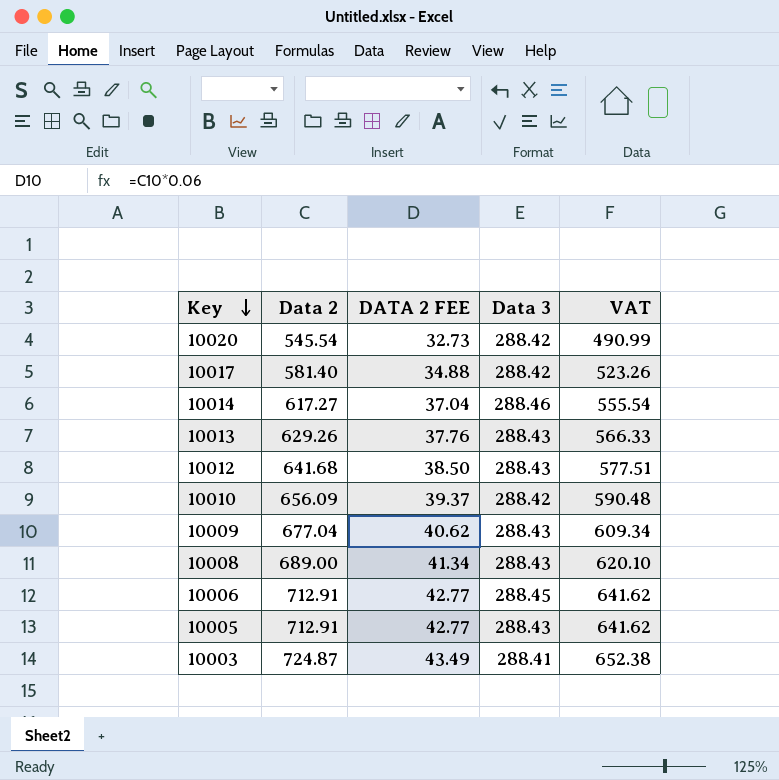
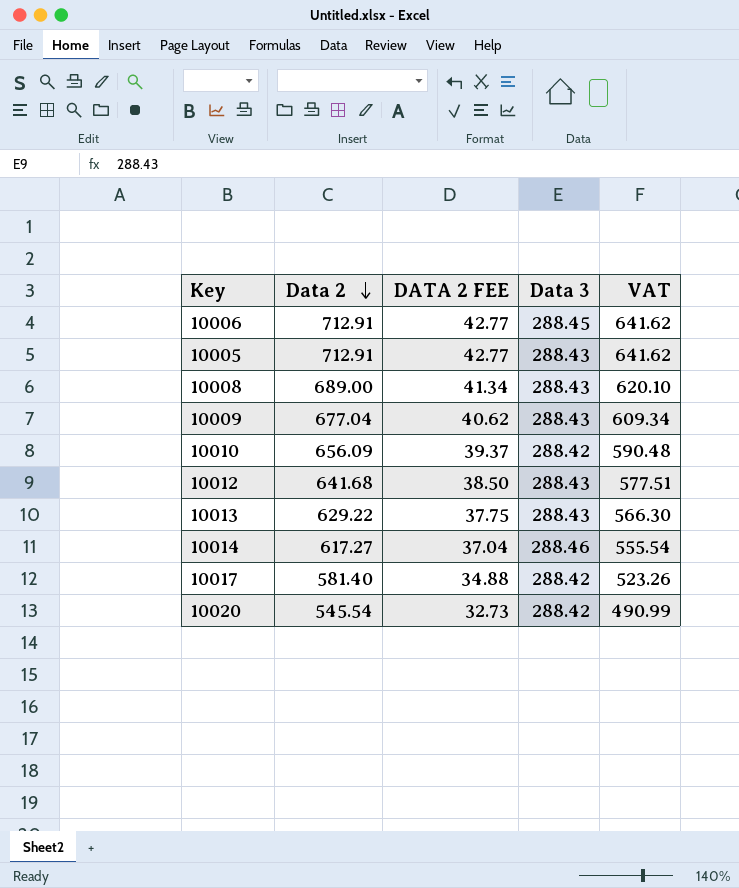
row order: Key descending -> Data 2 descending
row 10003: 724.87 | 43.49 | 288.41 | 652.38 -> none
10013 | Data 2: 629.26 -> 629.22
10013 | DATA 2 FEE: 37.76 -> 37.75
10013 | VAT: 566.33 -> 566.30

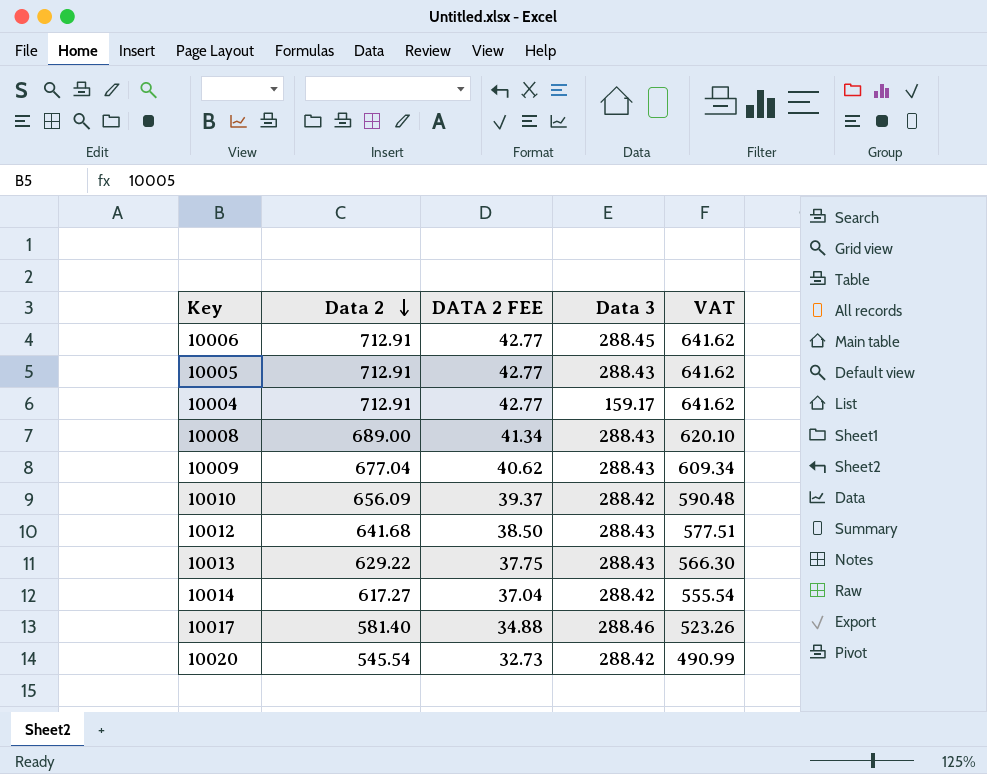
row 10004: none -> 712.91 | 42.77 | 159.17 | 641.62
10014 | Data 3: 288.46 -> 288.42
10017 | Data 3: 288.42 -> 288.46

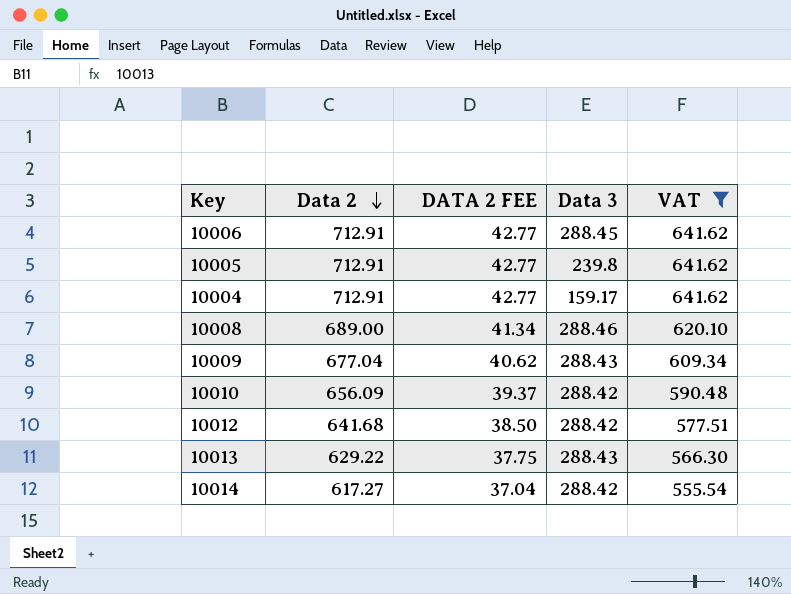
filter: none -> VAT >= 555.54
10005 | Data 3: 288.43 -> 239.8
10008 | Data 3: 288.43 -> 288.46
10012 | Data 3: 288.43 -> 288.42

